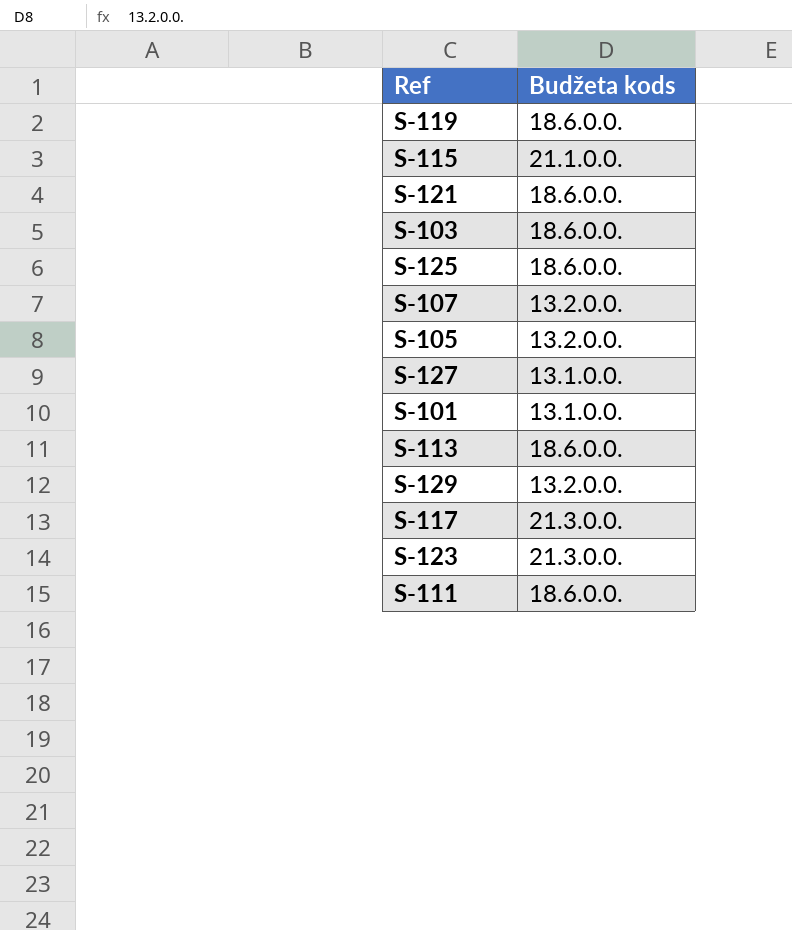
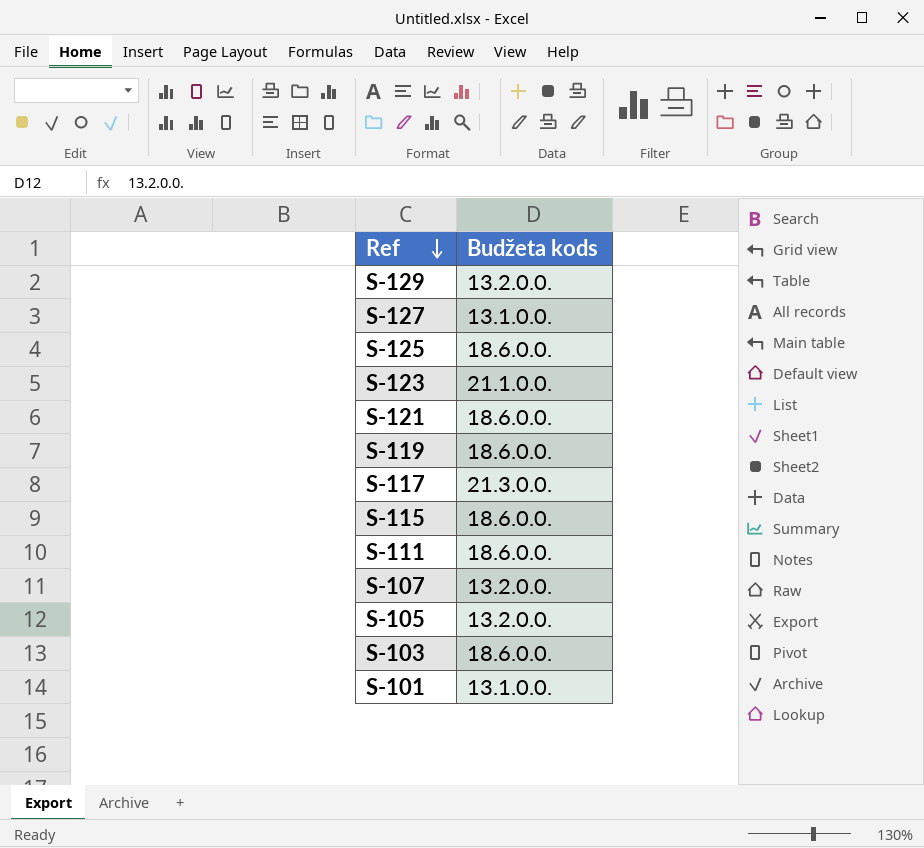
row order: none -> Ref descending
row S-113: 18.6.0.0. -> none
S-123 | Budžeta kods: 21.3.0.0. -> 21.1.0.0.
S-115 | Budžeta kods: 21.1.0.0. -> 18.6.0.0.

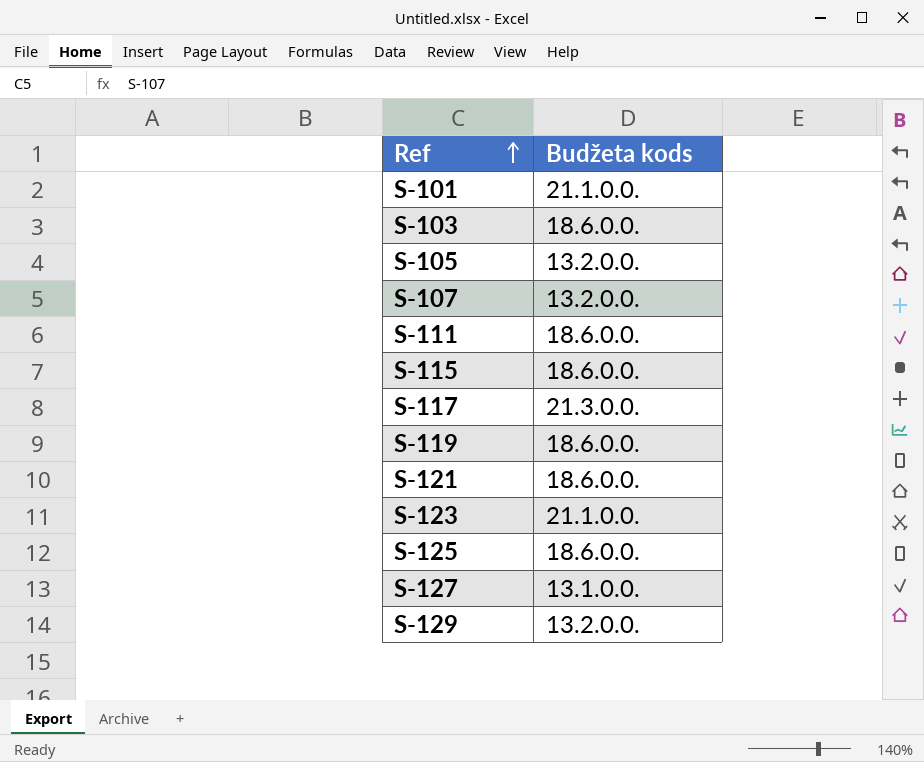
row order: Ref descending -> Ref ascending
S-101 | Budžeta kods: 13.1.0.0. -> 21.1.0.0.

